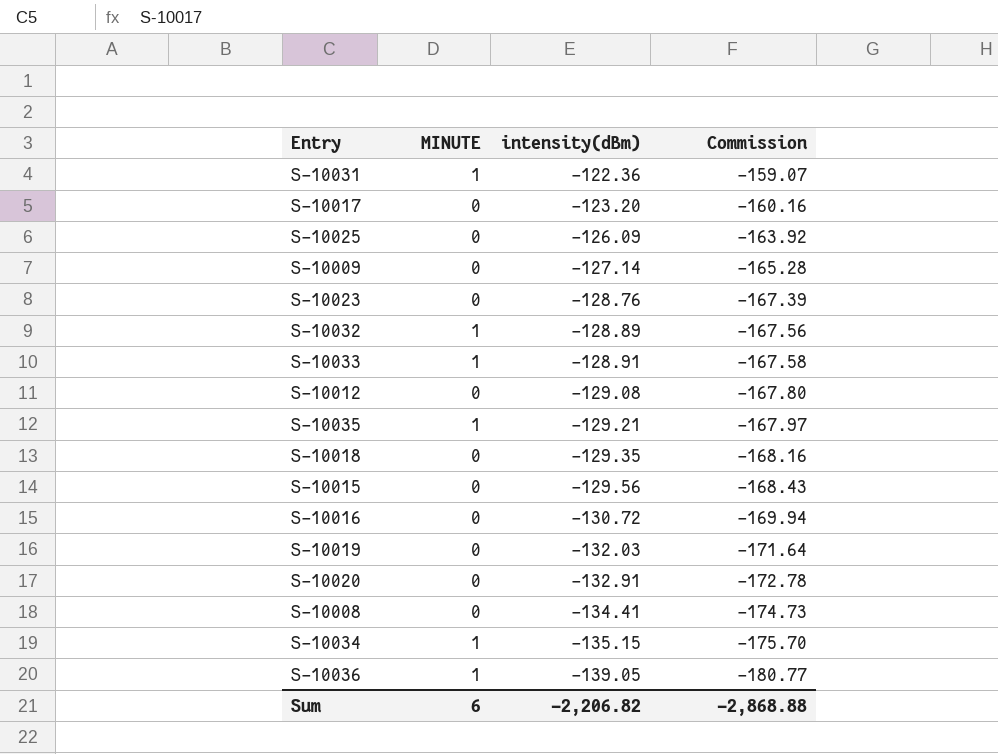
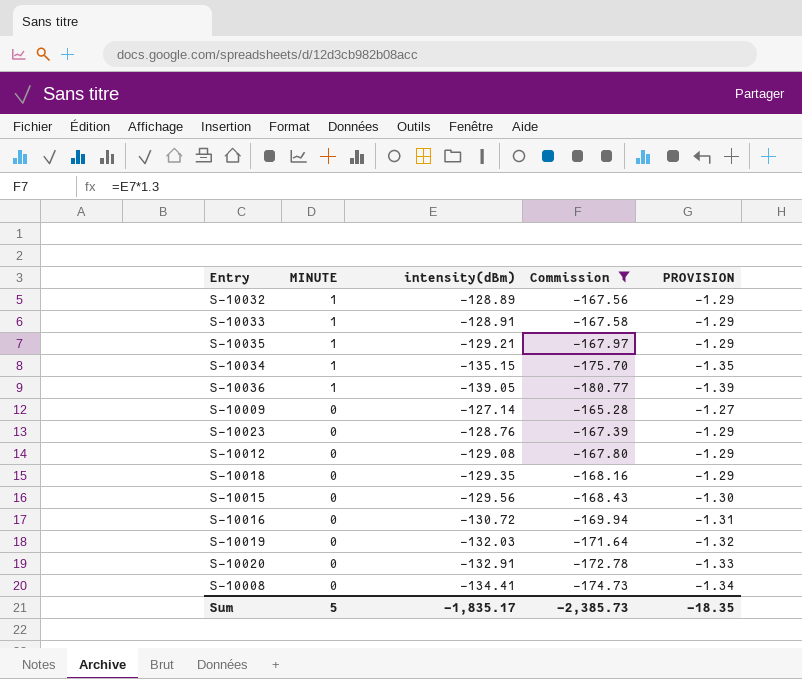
filter: none -> Commission <= -165.28
row order: intensity(dBm) descending -> MINUTE descending
column PROVISION | formula: none -> [intensity(dBm)] * 0.01
Sum | MINUTE: 6 -> 5
Sum | intensity(dBm): -2,206.82 -> -1,835.17
Sum | Commission: -2,868.88 -> -2,385.73

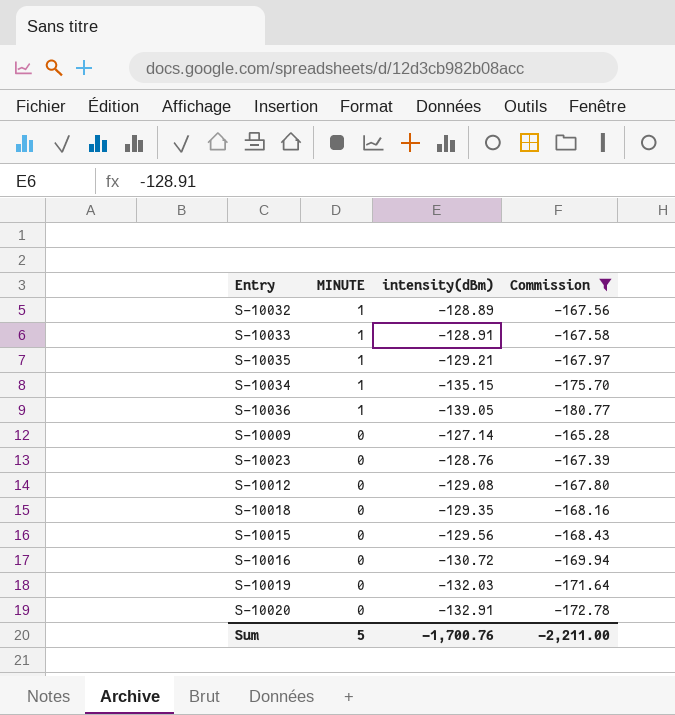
column PROVISION | formula: [intensity(dBm)] * 0.01 -> none
row S-10008: 0 | -134.41 | -174.73 | -1.34 -> none
Sum | intensity(dBm): -1,835.17 -> -1,700.76
Sum | Commission: -2,385.73 -> -2,211.00

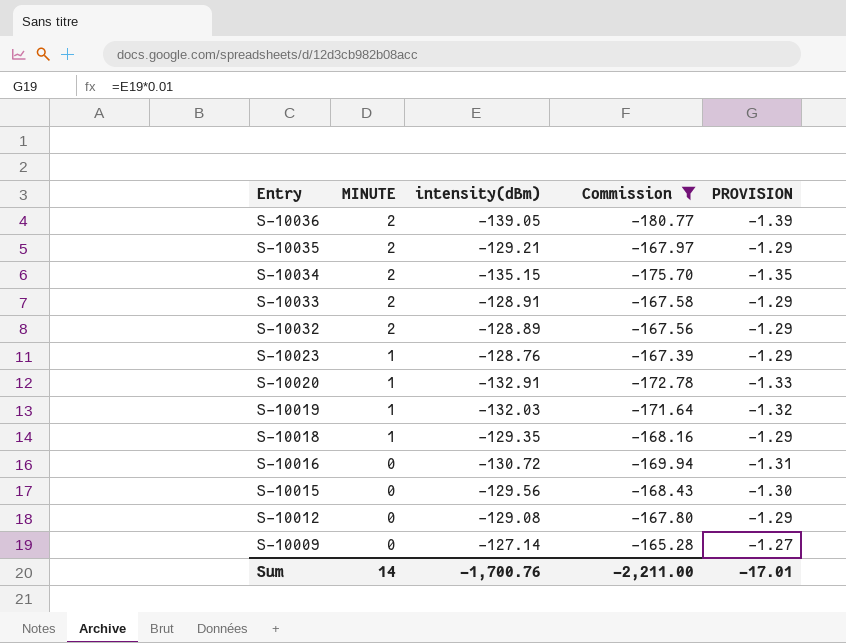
row order: MINUTE descending -> Entry descending
column PROVISION | formula: none -> [intensity(dBm)] * 0.01
S-10036 | MINUTE: 1 -> 2
S-10035 | MINUTE: 1 -> 2
S-10034 | MINUTE: 1 -> 2
S-10033 | MINUTE: 1 -> 2
S-10032 | MINUTE: 1 -> 2
S-10023 | MINUTE: 0 -> 1
S-10020 | MINUTE: 0 -> 1
S-10019 | MINUTE: 0 -> 1
S-10018 | MINUTE: 0 -> 1
Sum | MINUTE: 5 -> 14

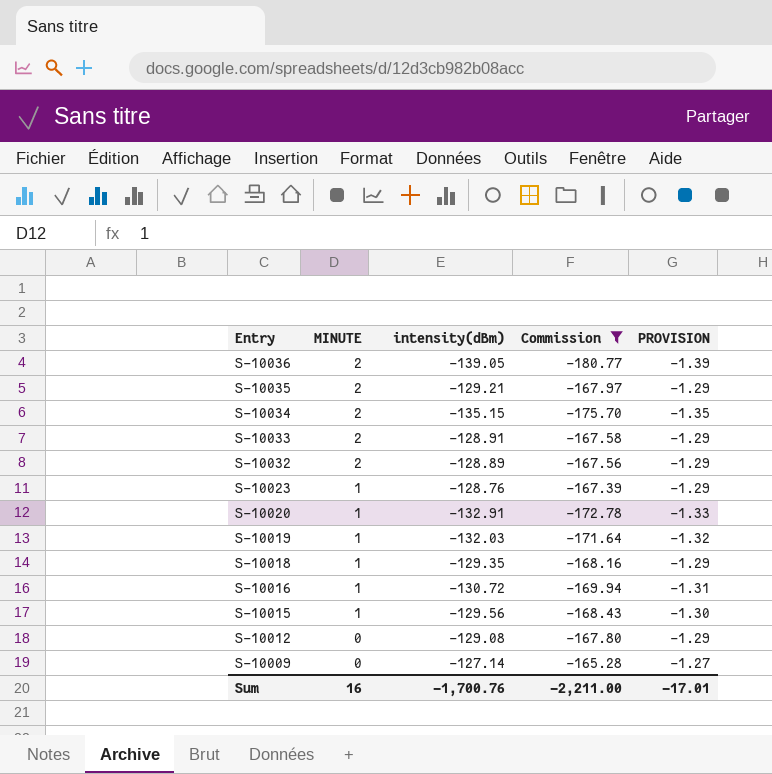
S-10016 | MINUTE: 0 -> 1
S-10015 | MINUTE: 0 -> 1
Sum | MINUTE: 14 -> 16

